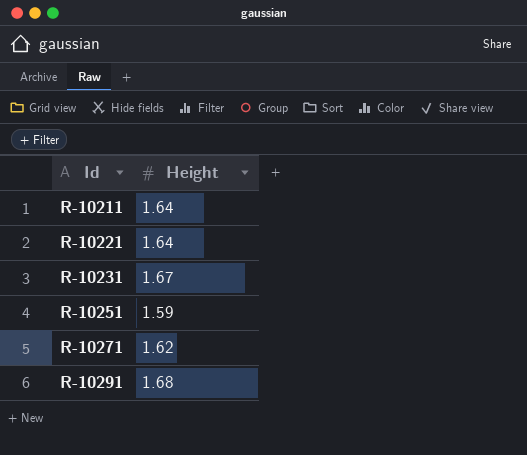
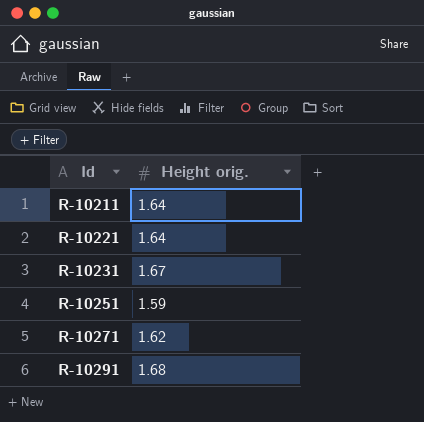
column name: Height -> Height orig.

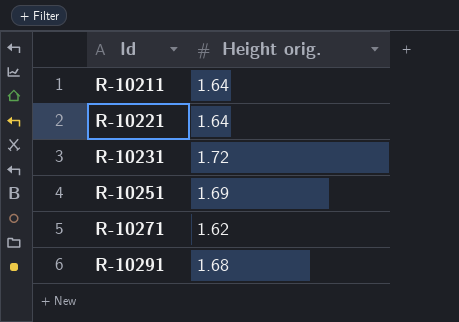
R-10231 | Height orig.: 1.67 -> 1.72
R-10251 | Height orig.: 1.59 -> 1.69

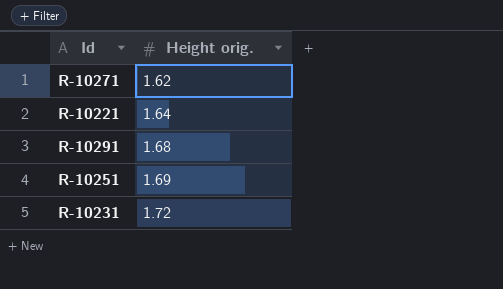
row order: Id ascending -> Height orig. ascending
row R-10211: 1.64 -> none

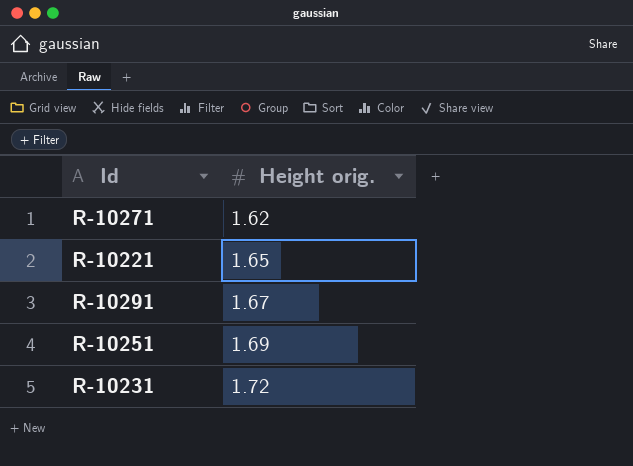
R-10221 | Height orig.: 1.64 -> 1.65
R-10291 | Height orig.: 1.68 -> 1.67

